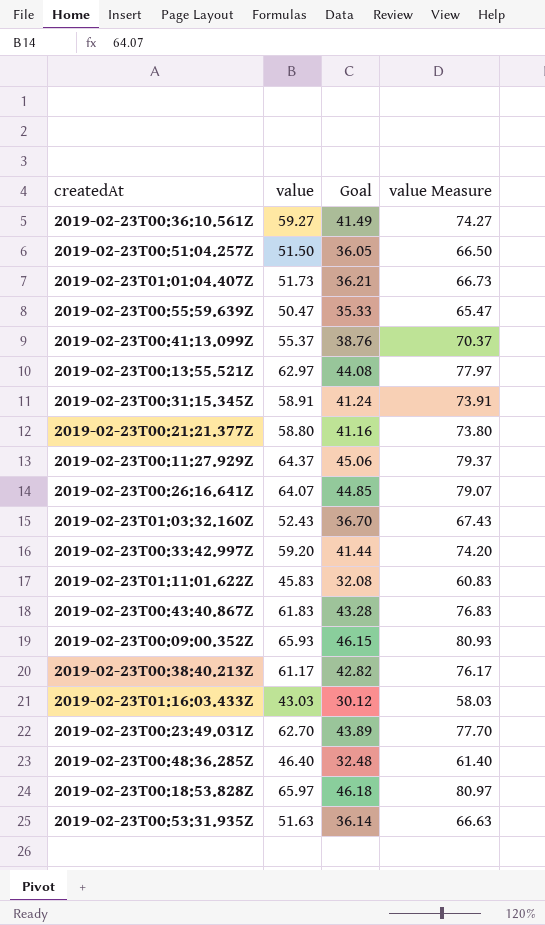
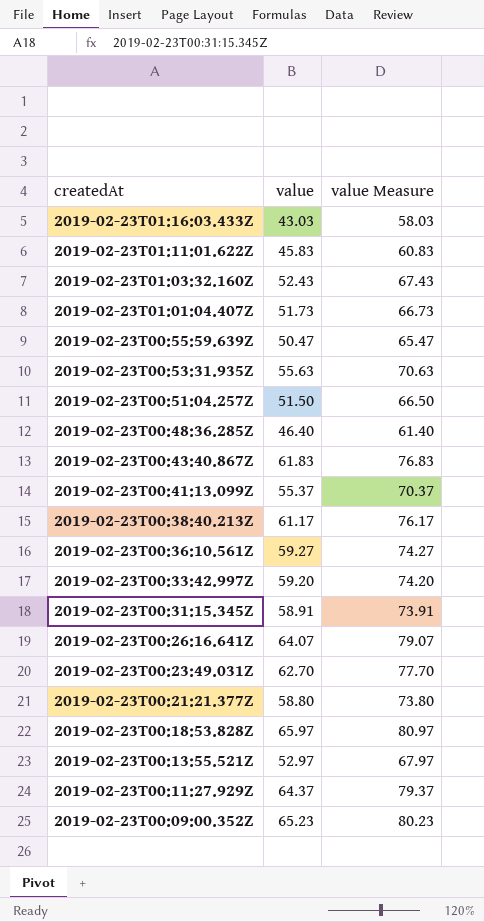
row order: none -> createdAt descending
column Goal | formula: [value] * 0.7 -> none
2019-02-23T00:53:31.935Z | value: 51.63 -> 55.63
2019-02-23T00:53:31.935Z | value Measure: 66.63 -> 70.63
2019-02-23T00:13:55.521Z | value: 62.97 -> 52.97
2019-02-23T00:13:55.521Z | value Measure: 77.97 -> 67.97
2019-02-23T00:09:00.352Z | value: 65.93 -> 65.23
2019-02-23T00:09:00.352Z | value Measure: 80.93 -> 80.23

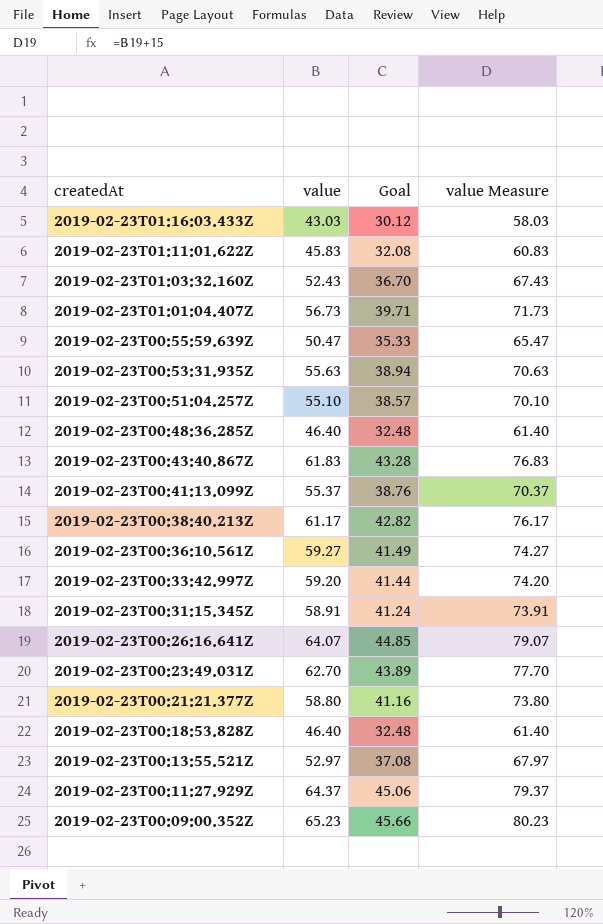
column Goal | formula: none -> [value] * 0.7
2019-02-23T01:01:04.407Z | value: 51.73 -> 56.73
2019-02-23T01:01:04.407Z | value Measure: 66.73 -> 71.73
2019-02-23T00:51:04.257Z | value: 51.50 -> 55.10
2019-02-23T00:51:04.257Z | value Measure: 66.50 -> 70.10
2019-02-23T00:18:53.828Z | value: 65.97 -> 46.40
2019-02-23T00:18:53.828Z | value Measure: 80.97 -> 61.40

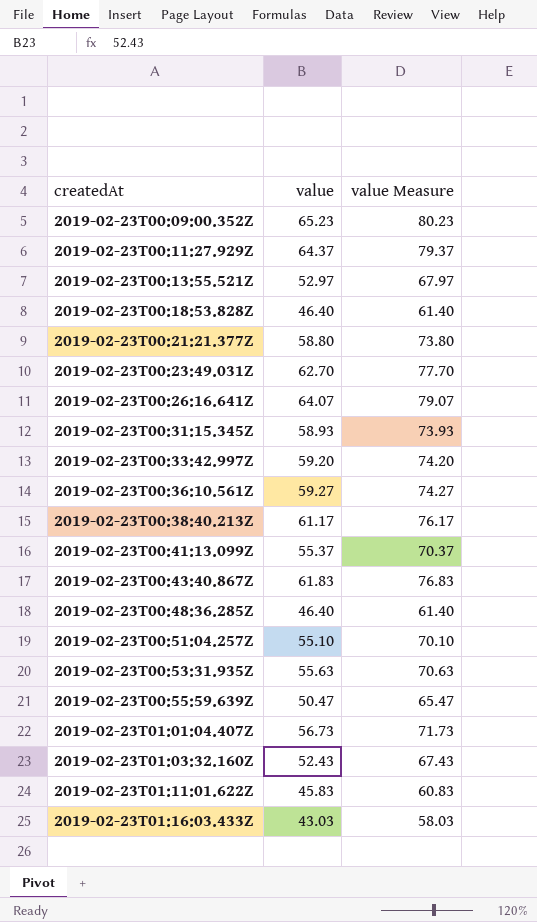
row order: createdAt descending -> createdAt ascending
column Goal | formula: [value] * 0.7 -> none
2019-02-23T00:31:15.345Z | value: 58.91 -> 58.93
2019-02-23T00:31:15.345Z | value Measure: 73.91 -> 73.93

